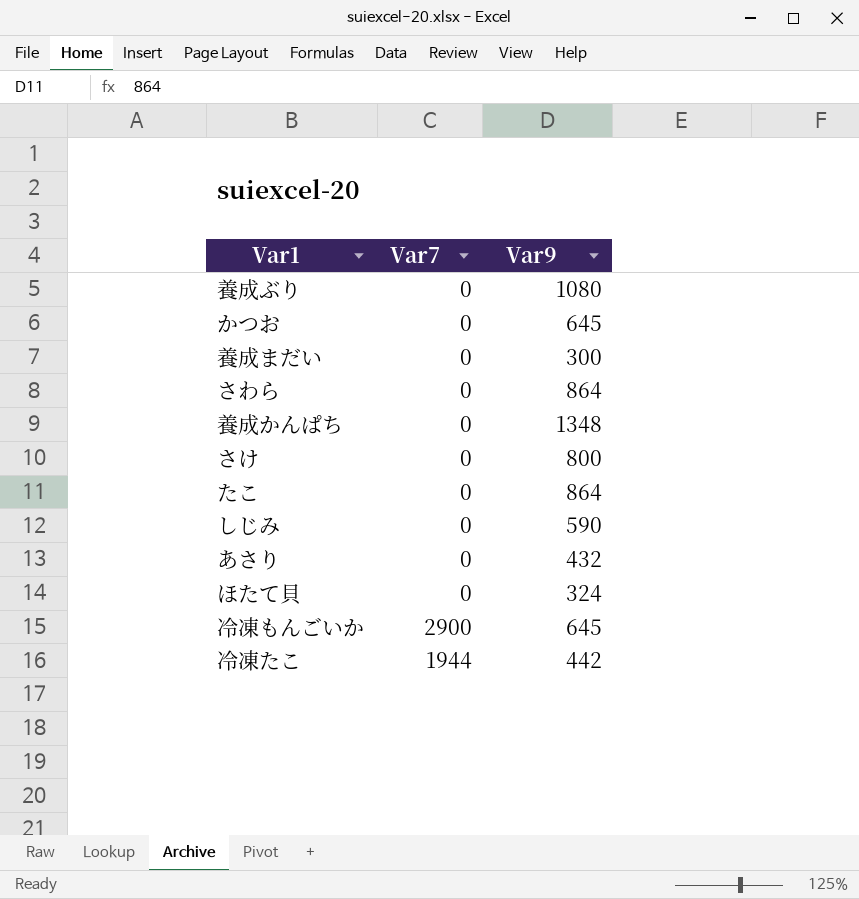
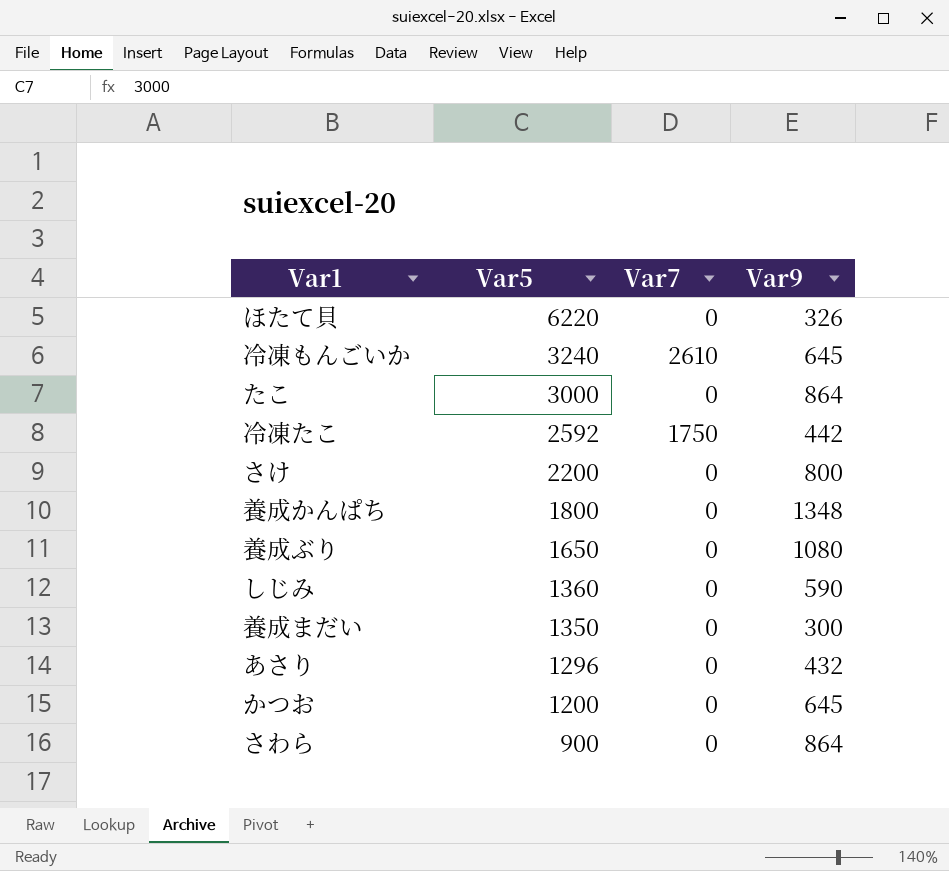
row order: none -> Var5 descending
column Var5 | position: none -> 2
ほたて貝 | Var9: 324 -> 326
冷凍もんごいか | Var7: 2900 -> 2610
冷凍たこ | Var7: 1944 -> 1750

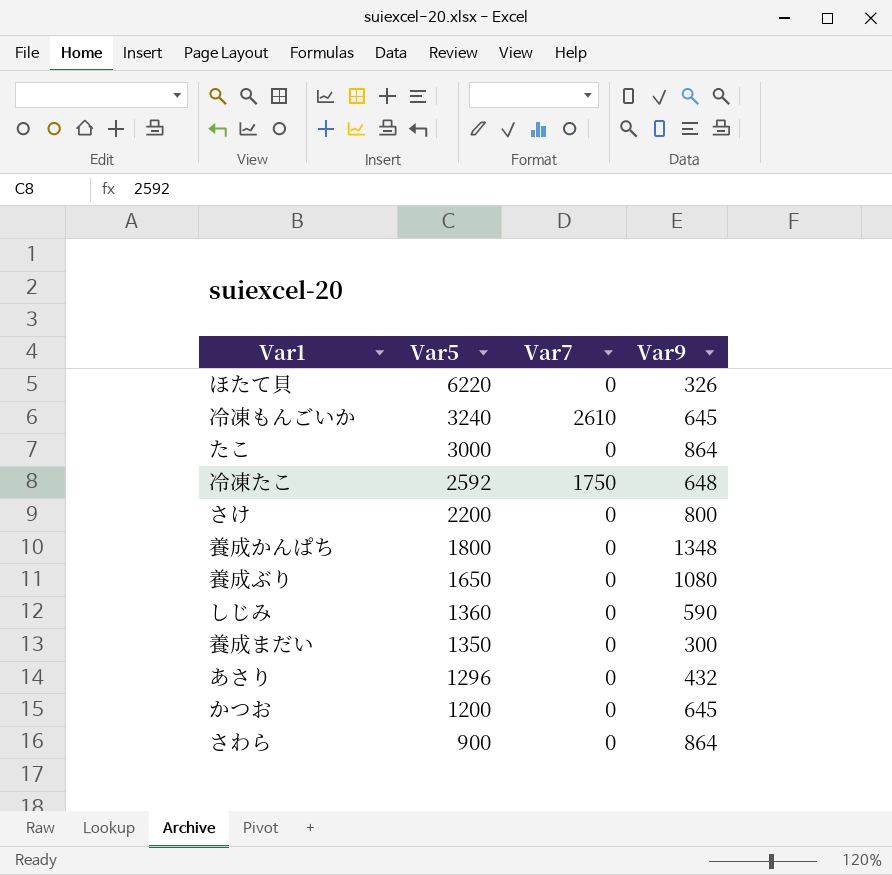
冷凍たこ | Var9: 442 -> 648

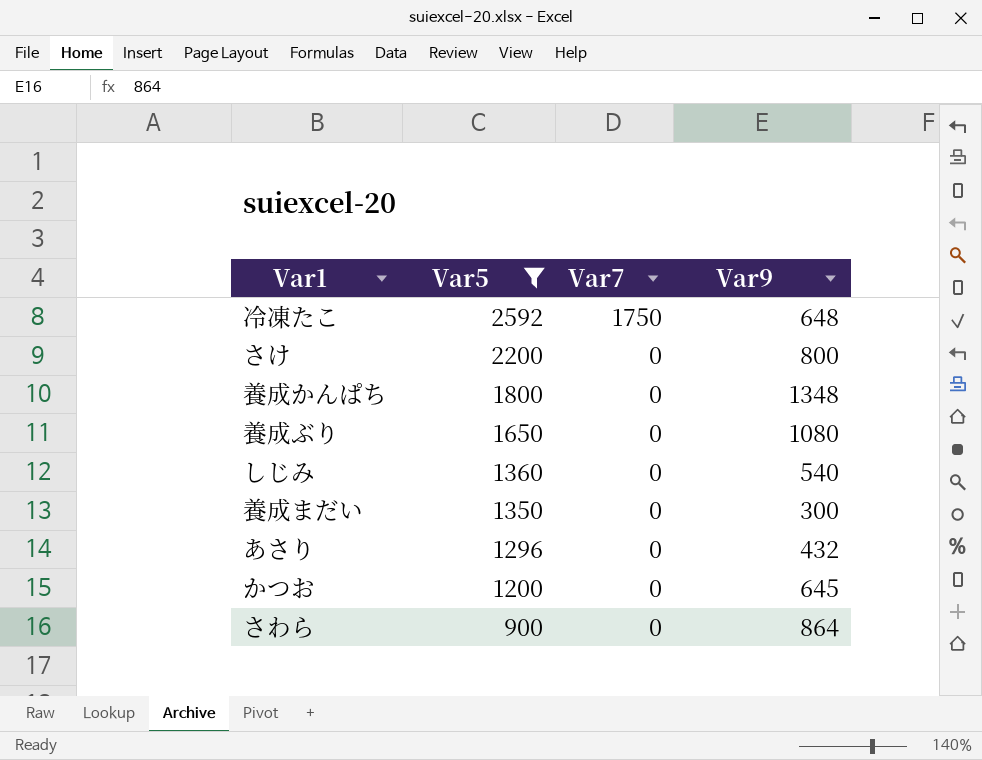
filter: none -> Var5 <= 2592
しじみ | Var9: 590 -> 540

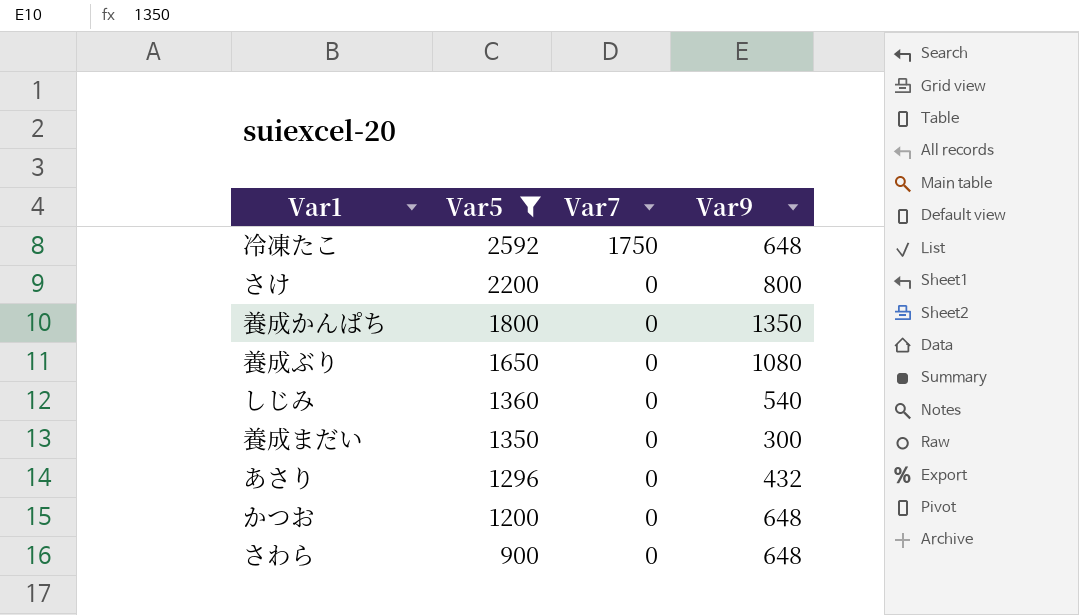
養成かんぱち | Var9: 1348 -> 1350
かつお | Var9: 645 -> 648
さわら | Var9: 864 -> 648

